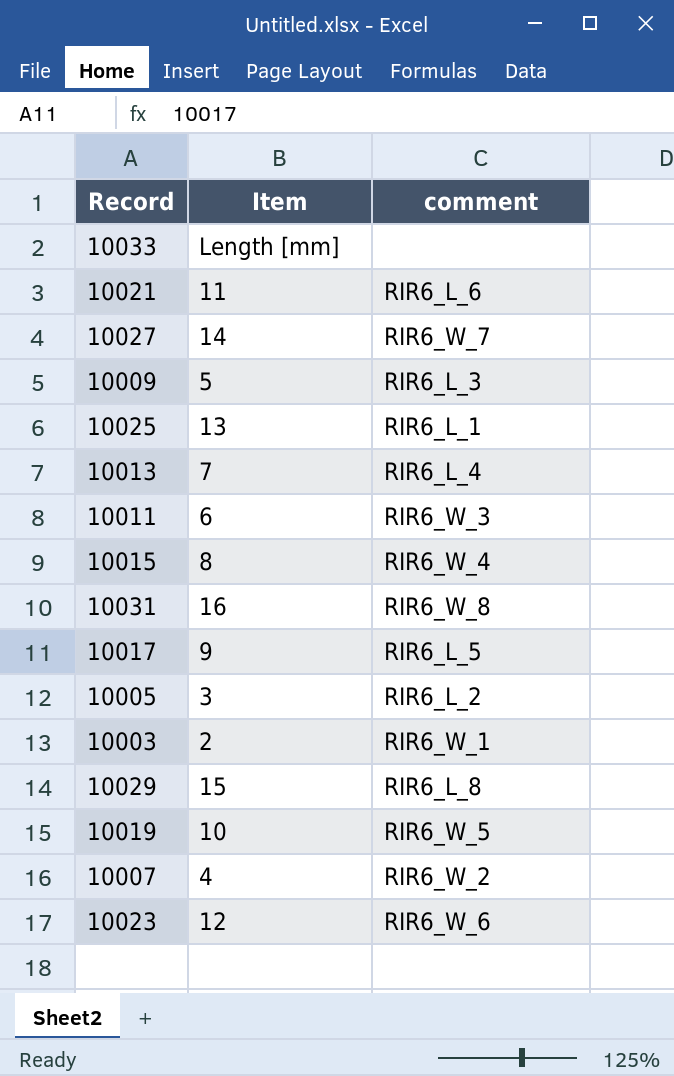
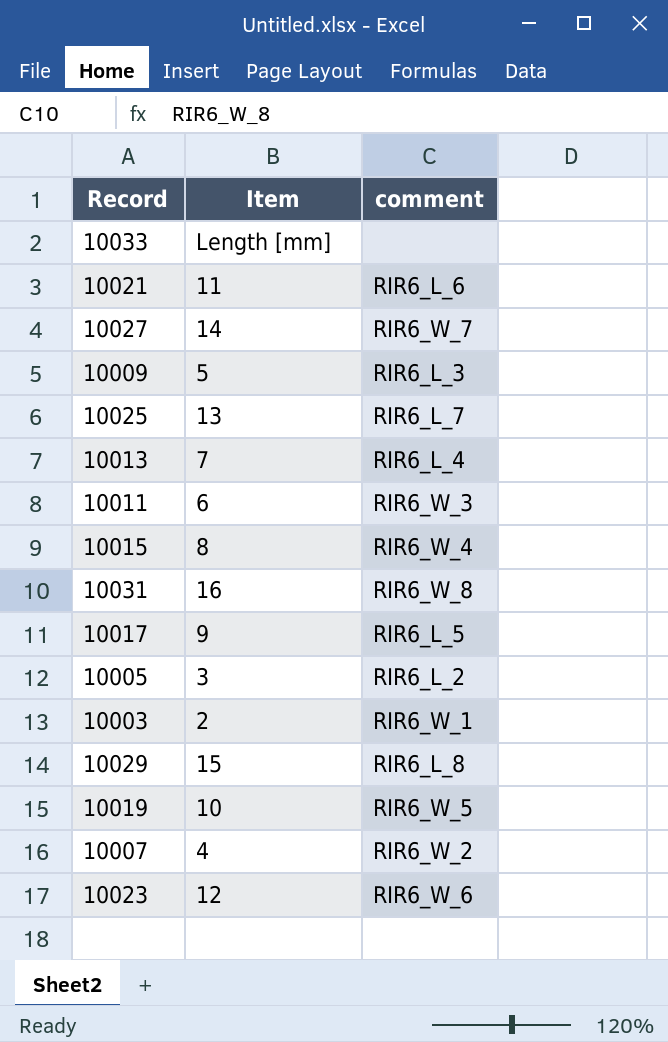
10025 | comment: RIR6_L_1 -> RIR6_L_7

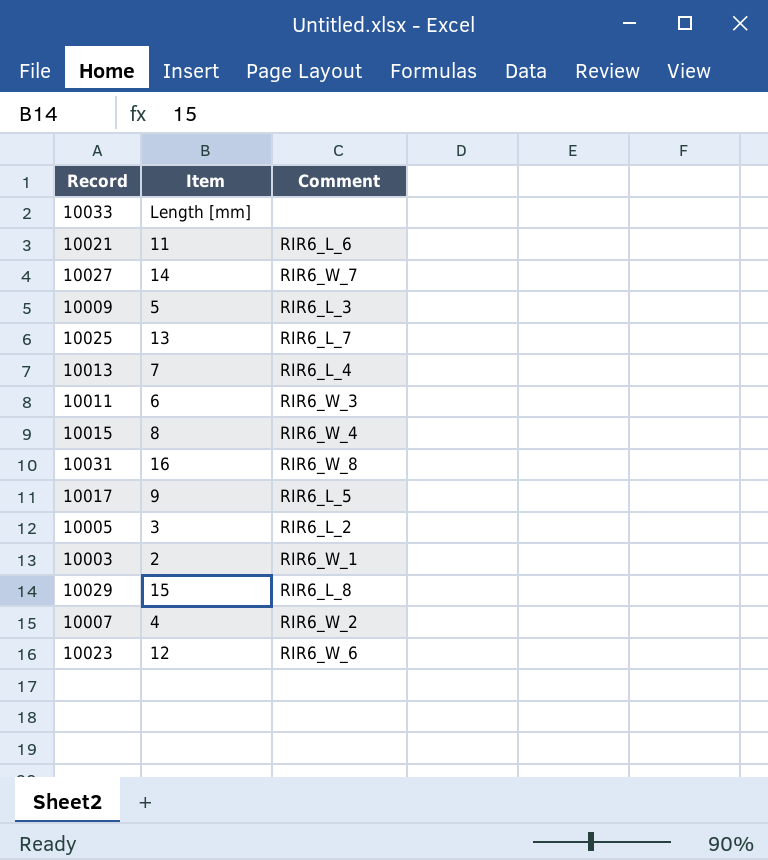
column name: comment -> Comment
row 10019: 10 | RIR6_W_5 -> none

